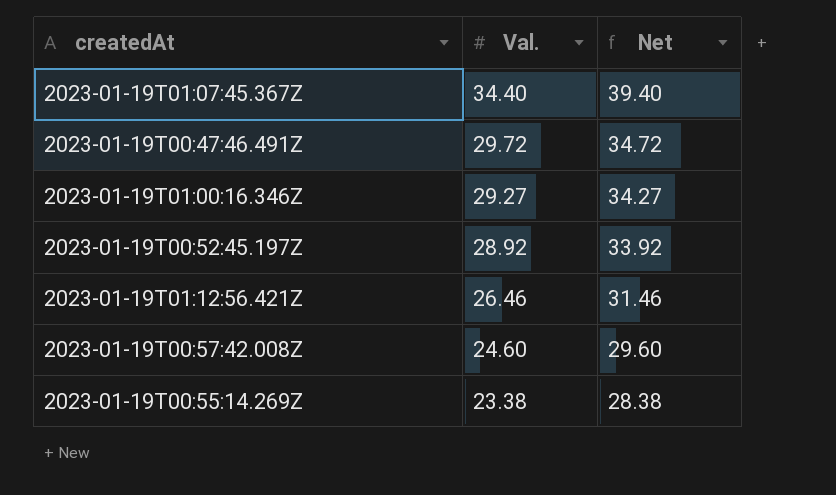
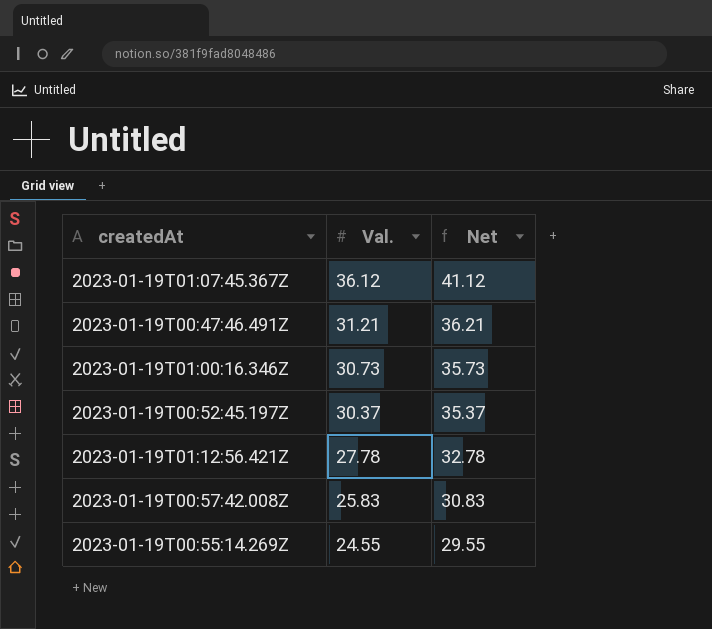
2023-01-19T01:07:45.367Z | Val.: 34.40 -> 36.12
2023-01-19T01:07:45.367Z | Net: 39.40 -> 41.12
2023-01-19T00:47:46.491Z | Val.: 29.72 -> 31.21
2023-01-19T00:47:46.491Z | Net: 34.72 -> 36.21
2023-01-19T01:00:16.346Z | Val.: 29.27 -> 30.73
2023-01-19T01:00:16.346Z | Net: 34.27 -> 35.73
2023-01-19T00:52:45.197Z | Val.: 28.92 -> 30.37
2023-01-19T00:52:45.197Z | Net: 33.92 -> 35.37
2023-01-19T01:12:56.421Z | Val.: 26.46 -> 27.78
2023-01-19T01:12:56.421Z | Net: 31.46 -> 32.78
2023-01-19T00:57:42.008Z | Val.: 24.60 -> 25.83
2023-01-19T00:57:42.008Z | Net: 29.60 -> 30.83
2023-01-19T00:55:14.269Z | Val.: 23.38 -> 24.55
2023-01-19T00:55:14.269Z | Net: 28.38 -> 29.55

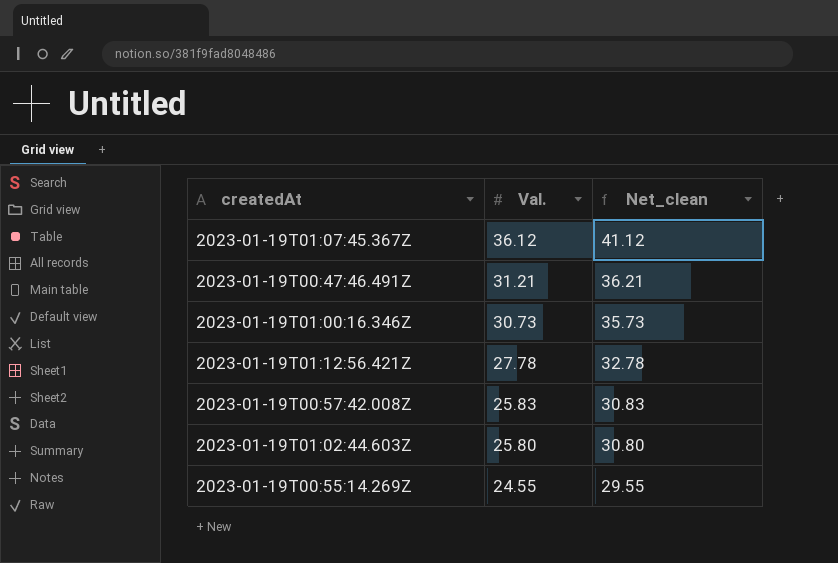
column name: Net -> Net_clean
row 2023-01-19T00:52:45.197Z: 30.37 | 35.37 -> none
row 2023-01-19T01:02:44.603Z: none -> 25.80 | 30.80

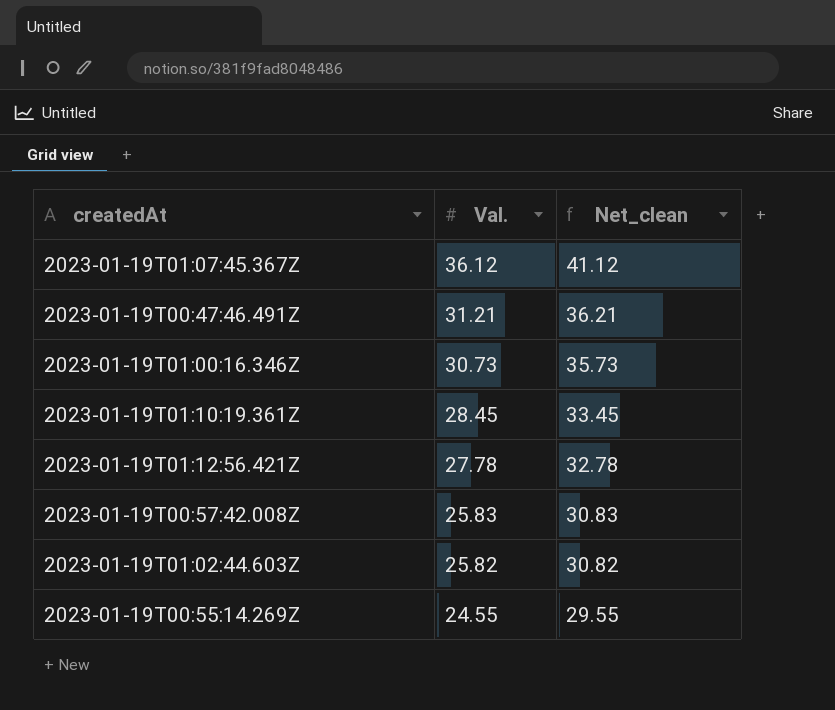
row 2023-01-19T01:10:19.361Z: none -> 28.45 | 33.45
2023-01-19T01:02:44.603Z | Val.: 25.80 -> 25.82
2023-01-19T01:02:44.603Z | Net_clean: 30.80 -> 30.82

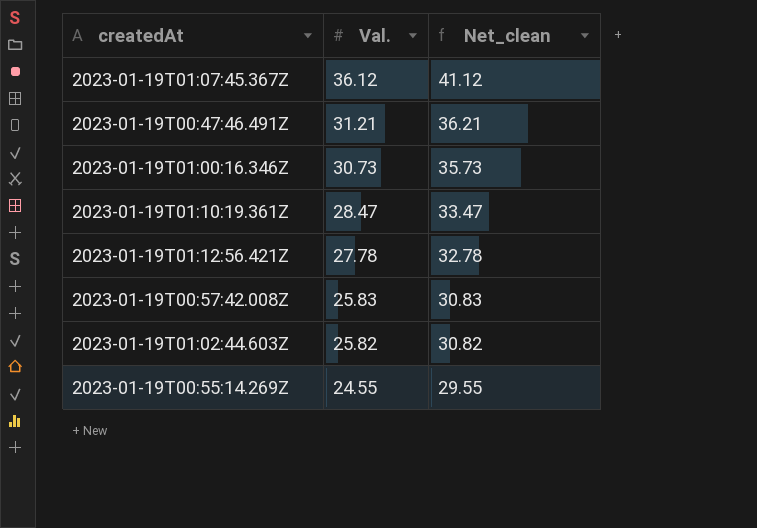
2023-01-19T01:10:19.361Z | Val.: 28.45 -> 28.47
2023-01-19T01:10:19.361Z | Net_clean: 33.45 -> 33.47

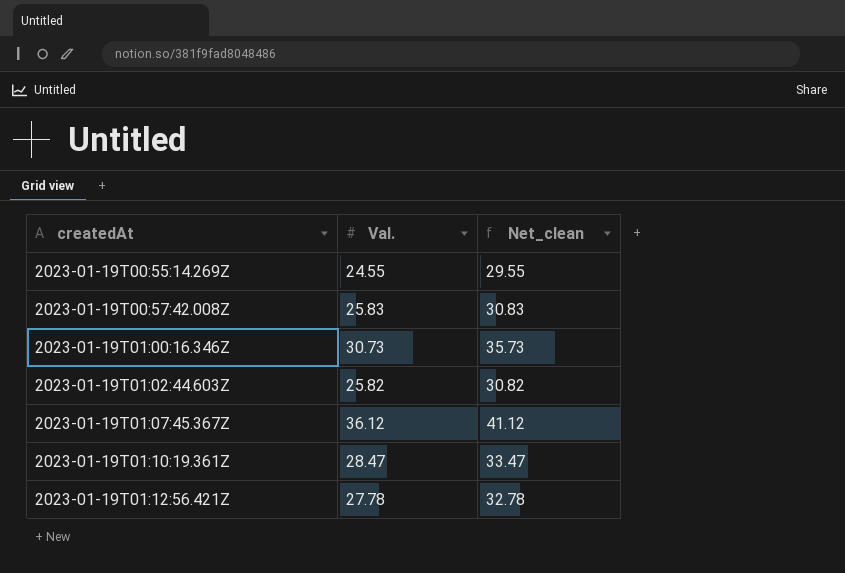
row order: Val. descending -> createdAt ascending
row 2023-01-19T00:47:46.491Z: 31.21 | 36.21 -> none

